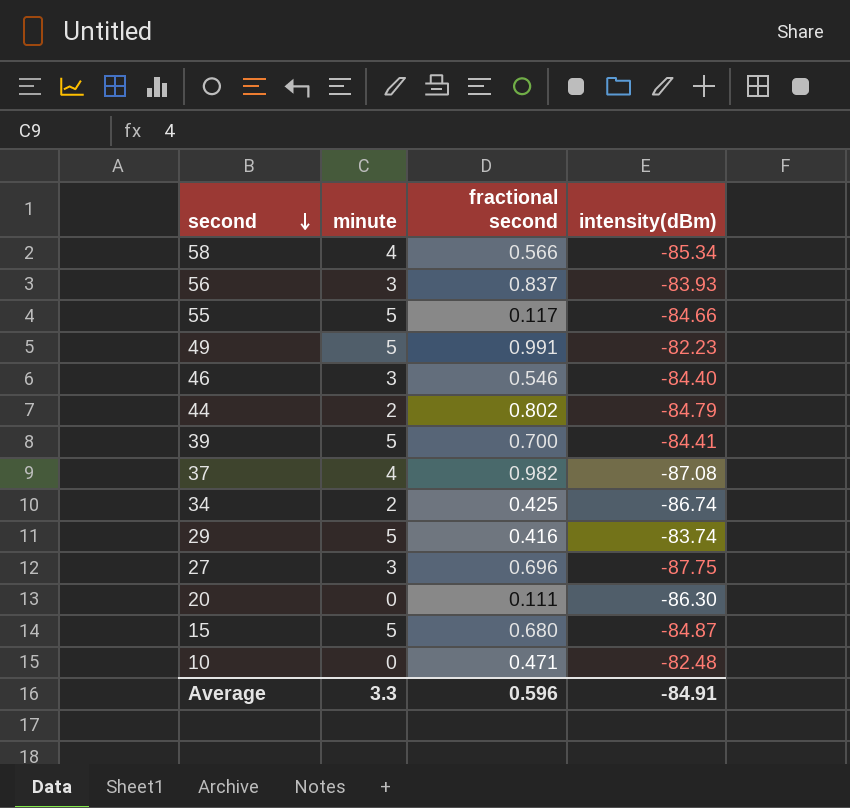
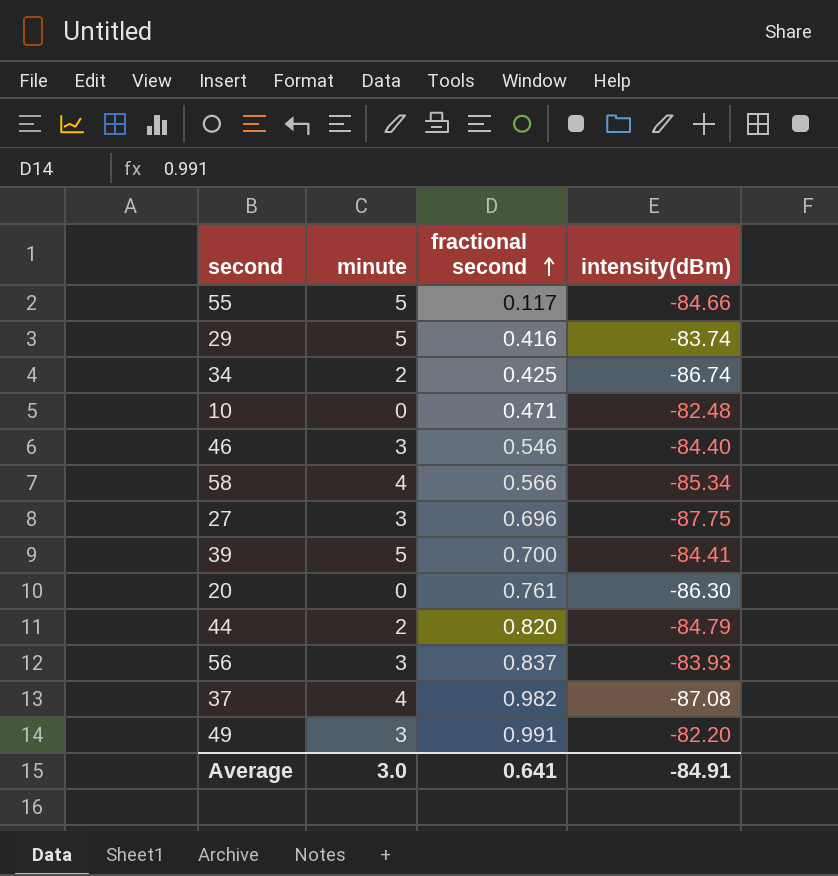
row order: second descending -> fractional second ascending
row 15: 5 | 0.680 | -84.87 -> none
20 | fractional second: 0.111 -> 0.761
44 | fractional second: 0.802 -> 0.820
49 | minute: 5 -> 3
49 | intensity(dBm): -82.23 -> -82.20
Average | minute: 3.3 -> 3.0
Average | fractional second: 0.596 -> 0.641

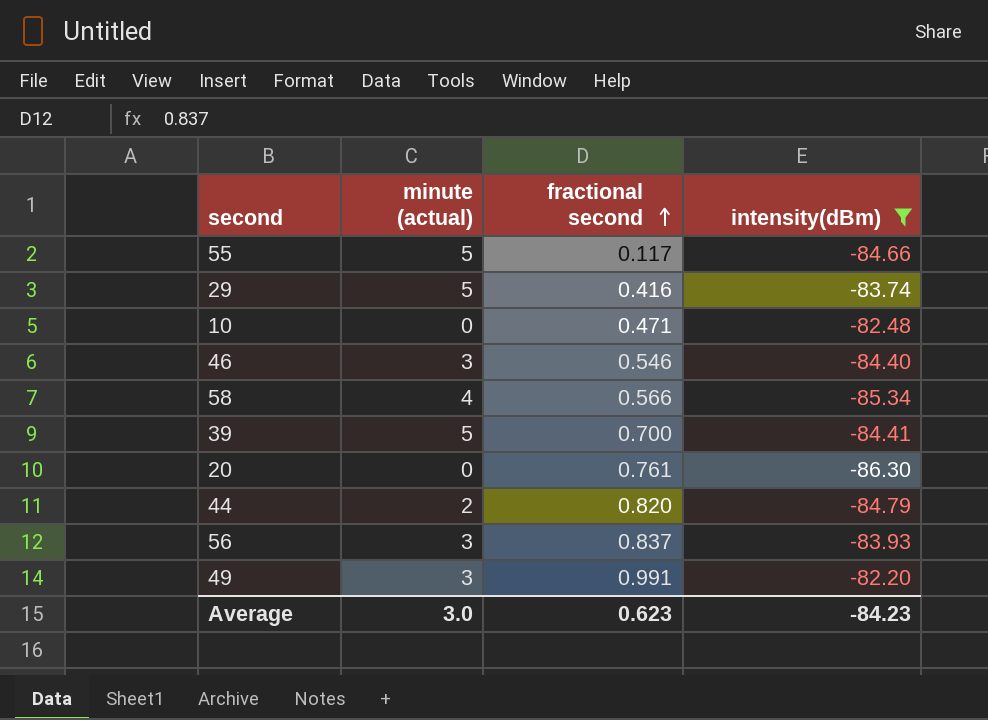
filter: none -> intensity(dBm) >= -86.30
column name: minute -> minute (actual)
Average | fractional second: 0.641 -> 0.623
Average | intensity(dBm): -84.91 -> -84.23

